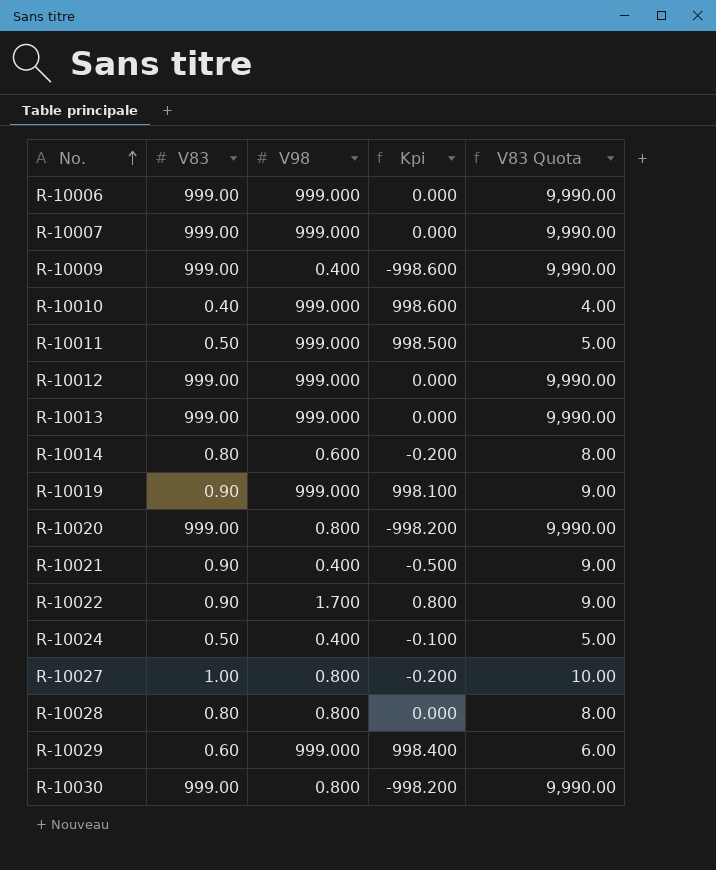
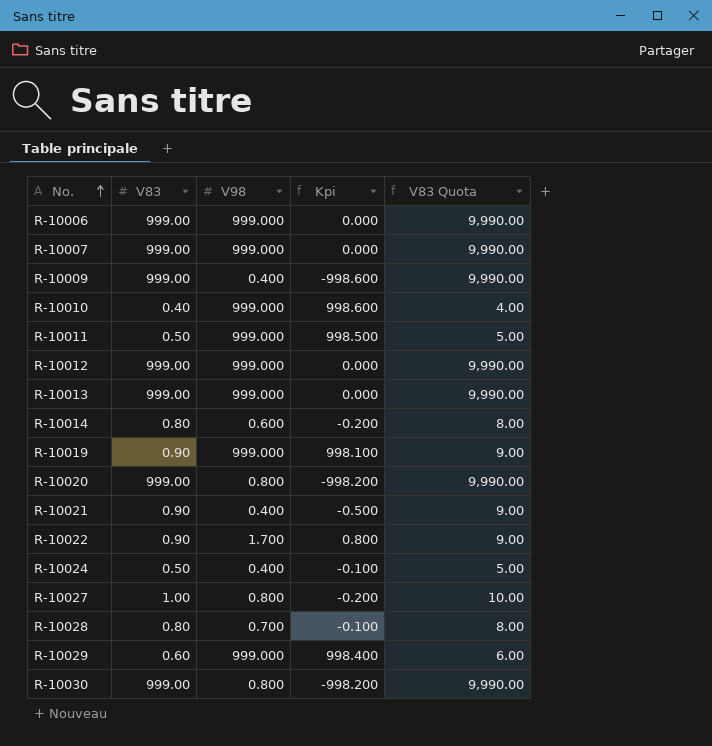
R-10028 | V98: 0.800 -> 0.700
R-10028 | Kpi: 0.000 -> -0.100

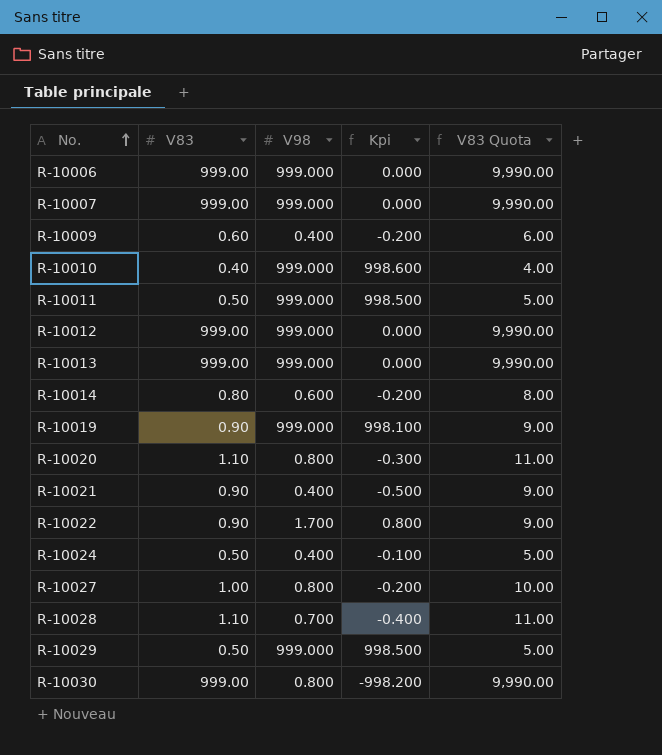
R-10009 | V83: 999.00 -> 0.60
R-10009 | Kpi: -998.600 -> -0.200
R-10009 | V83 Quota: 9,990.00 -> 6.00
R-10020 | V83: 999.00 -> 1.10
R-10020 | Kpi: -998.200 -> -0.300
R-10020 | V83 Quota: 9,990.00 -> 11.00
R-10028 | V83: 0.80 -> 1.10
R-10028 | Kpi: -0.100 -> -0.400
R-10028 | V83 Quota: 8.00 -> 11.00
R-10029 | V83: 0.60 -> 0.50
R-10029 | Kpi: 998.400 -> 998.500
R-10029 | V83 Quota: 6.00 -> 5.00

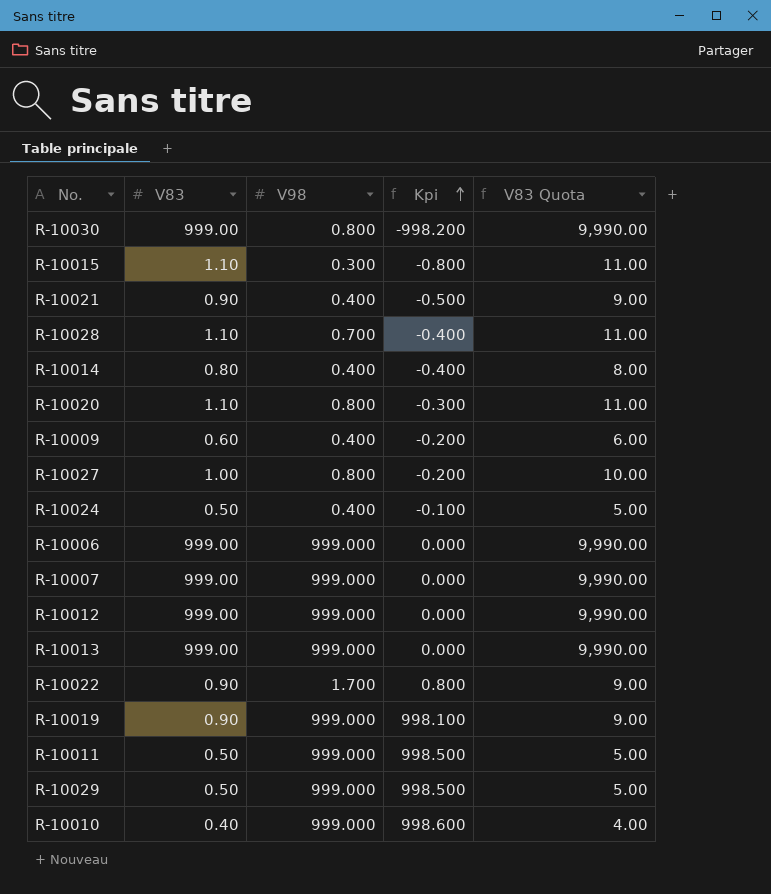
row order: No. ascending -> Kpi ascending
row R-10015: none -> 1.10 | 0.300 | -0.800 | 11.00
R-10014 | V98: 0.600 -> 0.400
R-10014 | Kpi: -0.200 -> -0.400

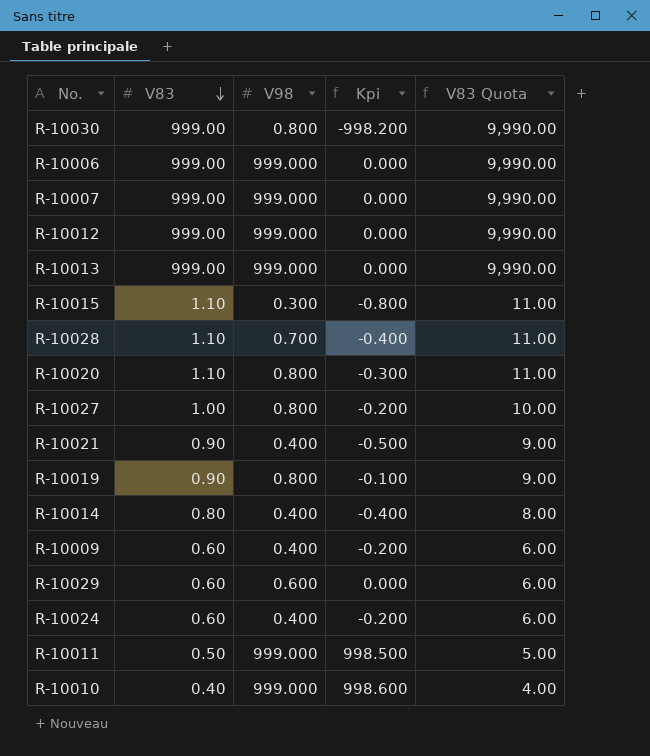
row order: Kpi ascending -> V83 descending
row R-10022: 0.90 | 1.700 | 0.800 | 9.00 -> none
R-10019 | V98: 999.000 -> 0.800
R-10019 | Kpi: 998.100 -> -0.100
R-10029 | V83: 0.50 -> 0.60
R-10029 | V98: 999.000 -> 0.600
R-10029 | Kpi: 998.500 -> 0.000
R-10029 | V83 Quota: 5.00 -> 6.00
R-10024 | V83: 0.50 -> 0.60
R-10024 | Kpi: -0.100 -> -0.200
R-10024 | V83 Quota: 5.00 -> 6.00

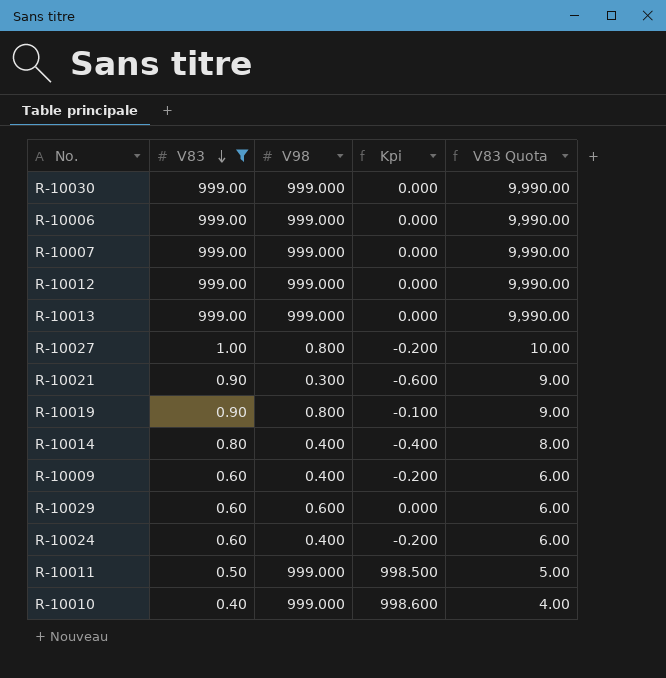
filter: none -> V83 != 1.10
R-10030 | V98: 0.800 -> 999.000
R-10030 | Kpi: -998.200 -> 0.000
R-10021 | V98: 0.400 -> 0.300
R-10021 | Kpi: -0.500 -> -0.600

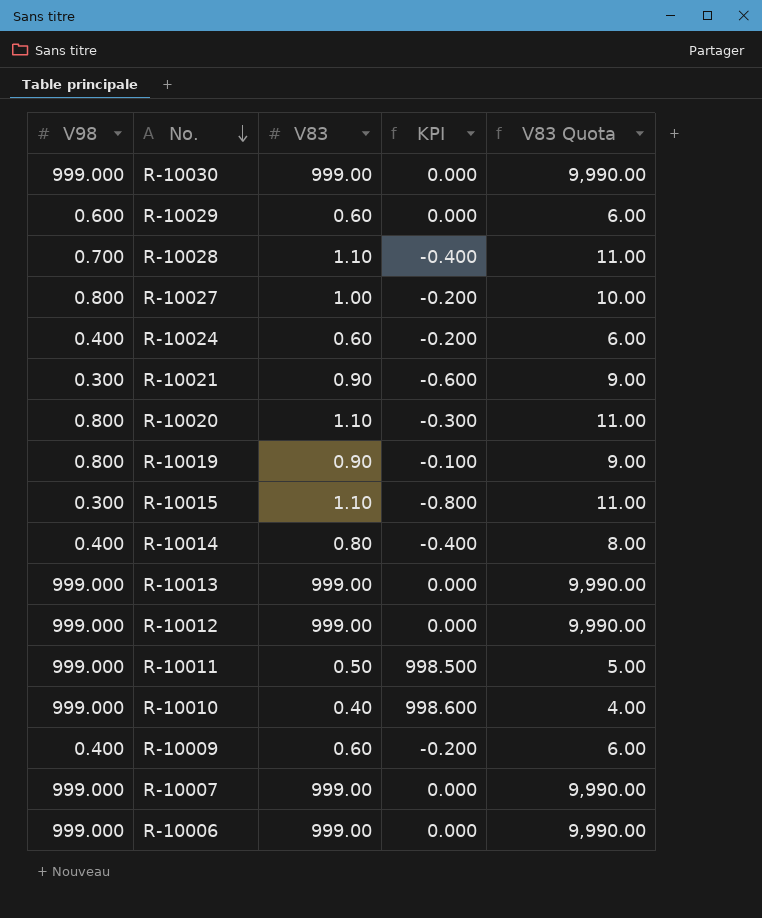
filter: V83 != 1.10 -> none
row order: V83 descending -> No. descending
column V98 | position: 3 -> 1
column name: Kpi -> KPI

